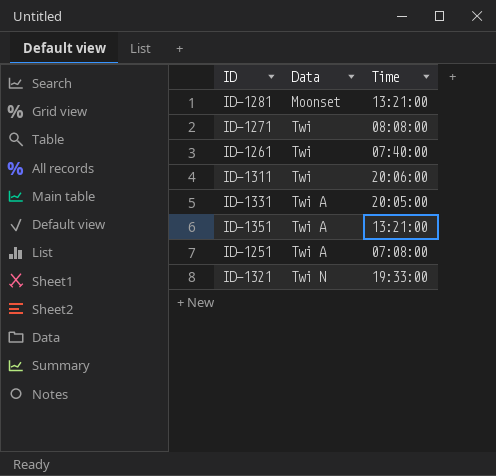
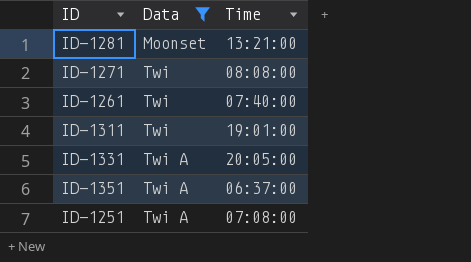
filter: none -> Data != Twi N
ID-1311 | Time: 20:06:00 -> 19:01:00
ID-1351 | Time: 13:21:00 -> 06:37:00

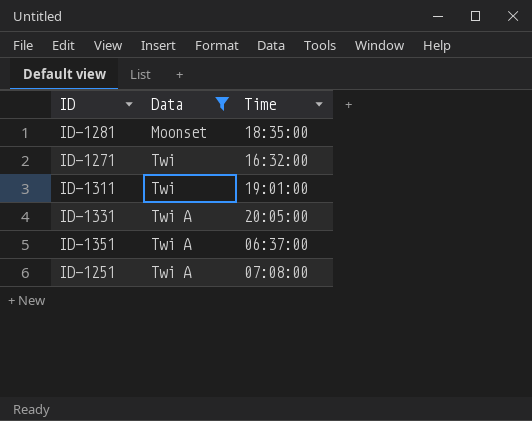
row ID-1261: Twi | 07:40:00 -> none
ID-1281 | Time: 13:21:00 -> 18:35:00
ID-1271 | Time: 08:08:00 -> 16:32:00

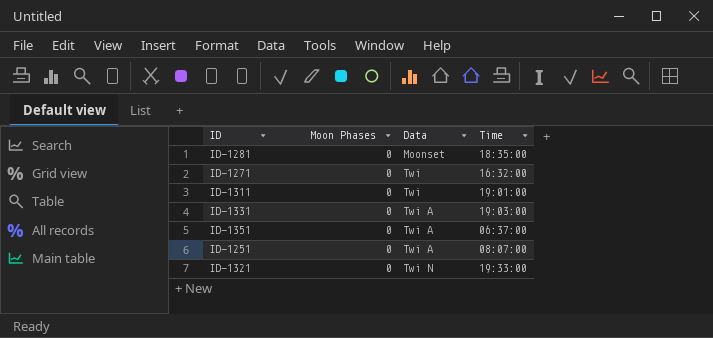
filter: Data != Twi N -> none
column Moon Phases | position: none -> 2
ID-1331 | Time: 20:05:00 -> 19:03:00
ID-1251 | Time: 07:08:00 -> 08:07:00

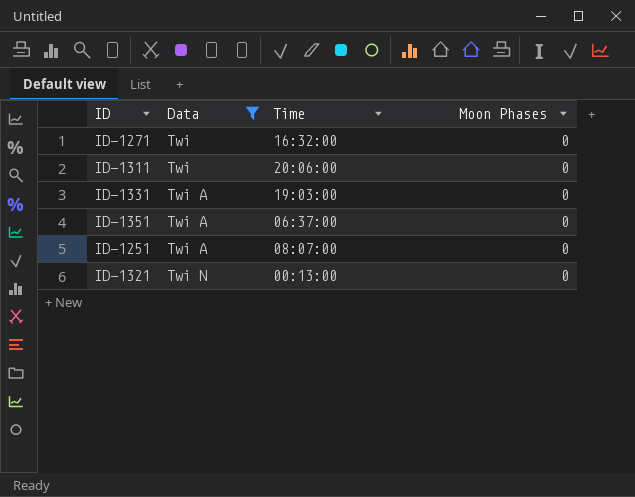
filter: none -> Data != Moonset
column Moon Phases | position: 2 -> 4
ID-1311 | Time: 19:01:00 -> 20:06:00
ID-1321 | Time: 19:33:00 -> 00:13:00

